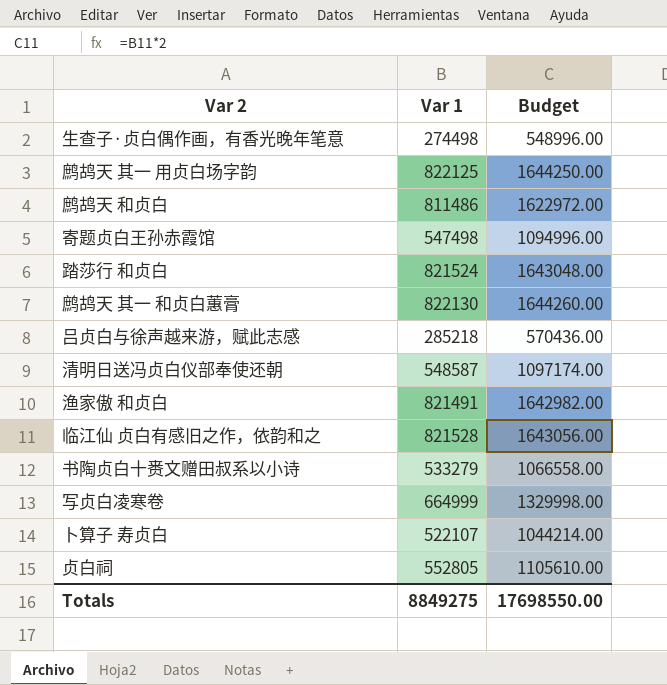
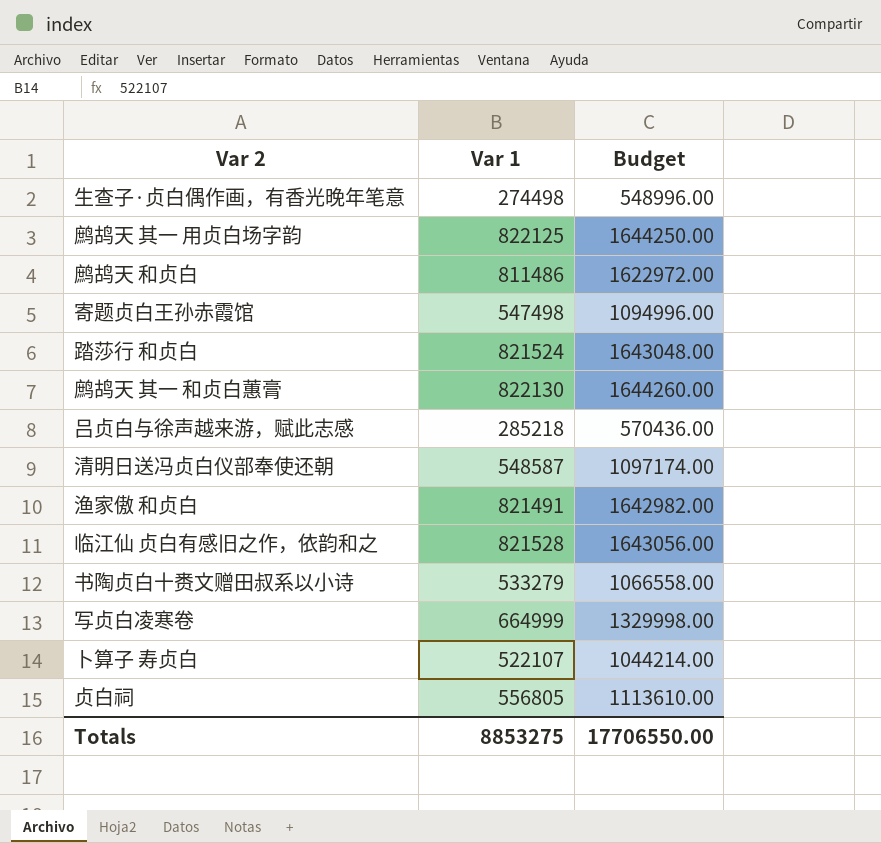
贞白祠 | Var 1: 552805 -> 556805
贞白祠 | Budget: 1105610.00 -> 1113610.00
Totals | Var 1: 8849275 -> 8853275
Totals | Budget: 17698550.00 -> 17706550.00

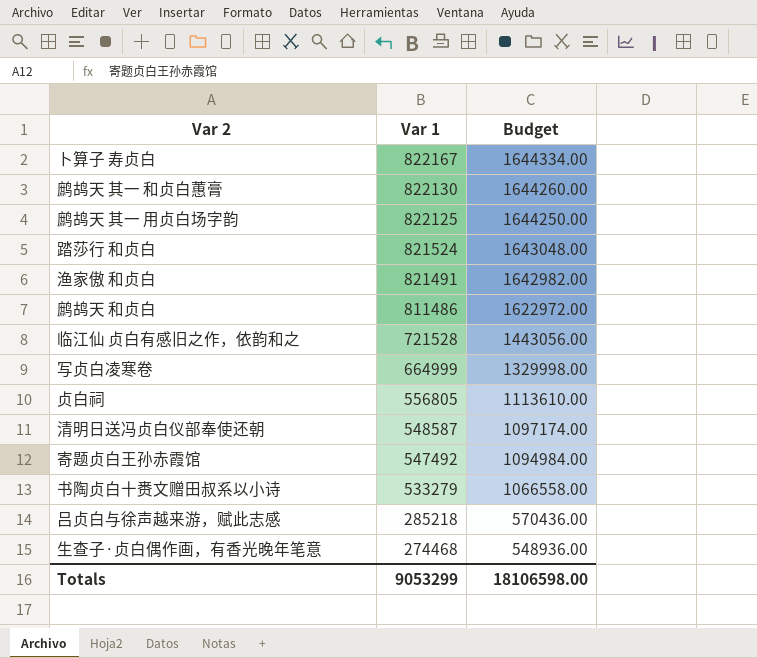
row order: none -> Var 1 descending
卜算子 寿贞白 | Var 1: 522107 -> 822167
卜算子 寿贞白 | Budget: 1044214.00 -> 1644334.00
临江仙 贞白有感旧之作，依韵和之 | Var 1: 821528 -> 721528
临江仙 贞白有感旧之作，依韵和之 | Budget: 1643056.00 -> 1443056.00
寄题贞白王孙赤霞馆 | Var 1: 547498 -> 547492
寄题贞白王孙赤霞馆 | Budget: 1094996.00 -> 1094984.00
生查子·贞白偶作画，有香光晚年笔意 | Var 1: 274498 -> 274468
生查子·贞白偶作画，有香光晚年笔意 | Budget: 548996.00 -> 548936.00
Totals | Var 1: 8853275 -> 9053299
Totals | Budget: 17706550.00 -> 18106598.00

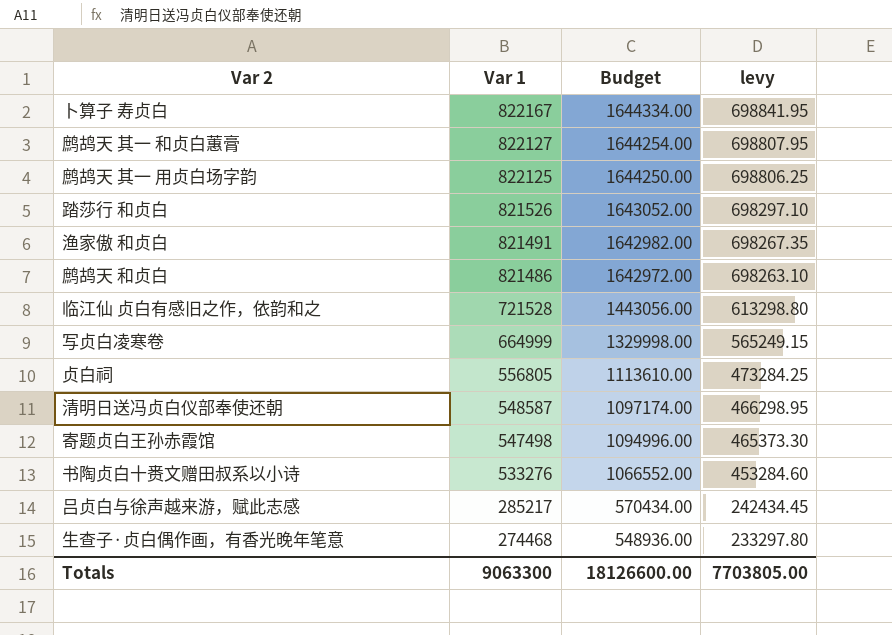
column levy | formula: none -> [Var 1] * 0.85
鹧鸪天 其一 和贞白蕙膏 | Var 1: 822130 -> 822127
鹧鸪天 其一 和贞白蕙膏 | Budget: 1644260.00 -> 1644254.00
踏莎行 和贞白 | Var 1: 821524 -> 821526
踏莎行 和贞白 | Budget: 1643048.00 -> 1643052.00
鹧鸪天 和贞白 | Var 1: 811486 -> 821486
鹧鸪天 和贞白 | Budget: 1622972.00 -> 1642972.00
寄题贞白王孙赤霞馆 | Var 1: 547492 -> 547498
寄题贞白王孙赤霞馆 | Budget: 1094984.00 -> 1094996.00
书陶贞白十赉文赠田叔系以小诗 | Var 1: 533279 -> 533276
书陶贞白十赉文赠田叔系以小诗 | Budget: 1066558.00 -> 1066552.00
吕贞白与徐声越来游，赋此志感 | Var 1: 285218 -> 285217
吕贞白与徐声越来游，赋此志感 | Budget: 570436.00 -> 570434.00
Totals | Var 1: 9053299 -> 9063300
Totals | Budget: 18106598.00 -> 18126600.00

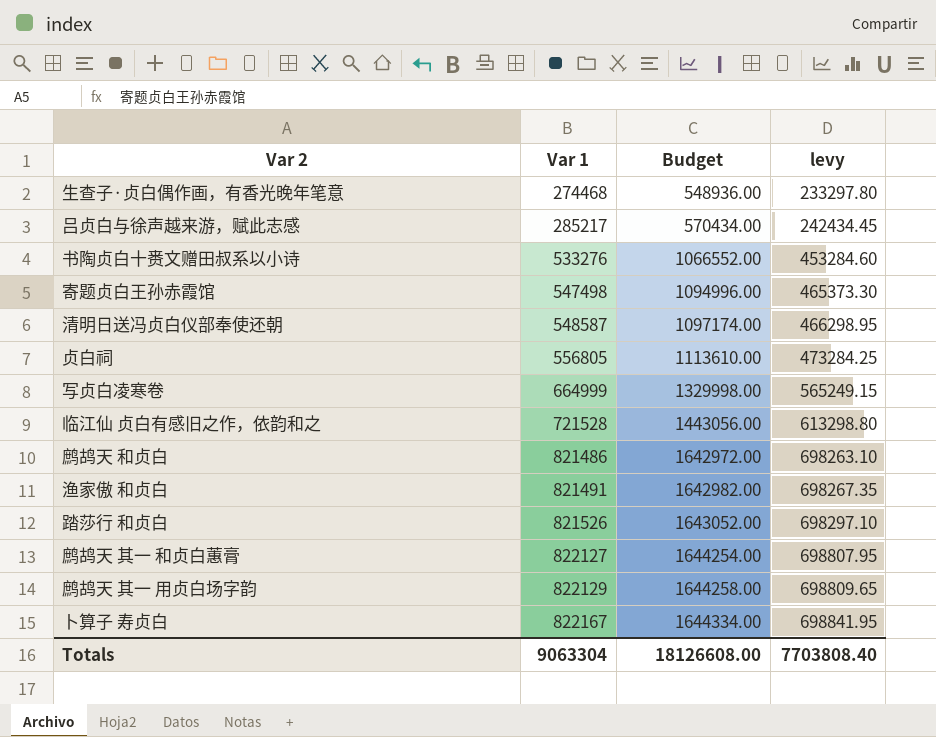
row order: Var 1 descending -> Var 1 ascending
鹧鸪天 其一 用贞白场字韵 | Var 1: 822125 -> 822129
鹧鸪天 其一 用贞白场字韵 | Budget: 1644250.00 -> 1644258.00
鹧鸪天 其一 用贞白场字韵 | levy: 698806.25 -> 698809.65
Totals | Var 1: 9063300 -> 9063304
Totals | Budget: 18126600.00 -> 18126608.00
Totals | levy: 7703805.00 -> 7703808.40

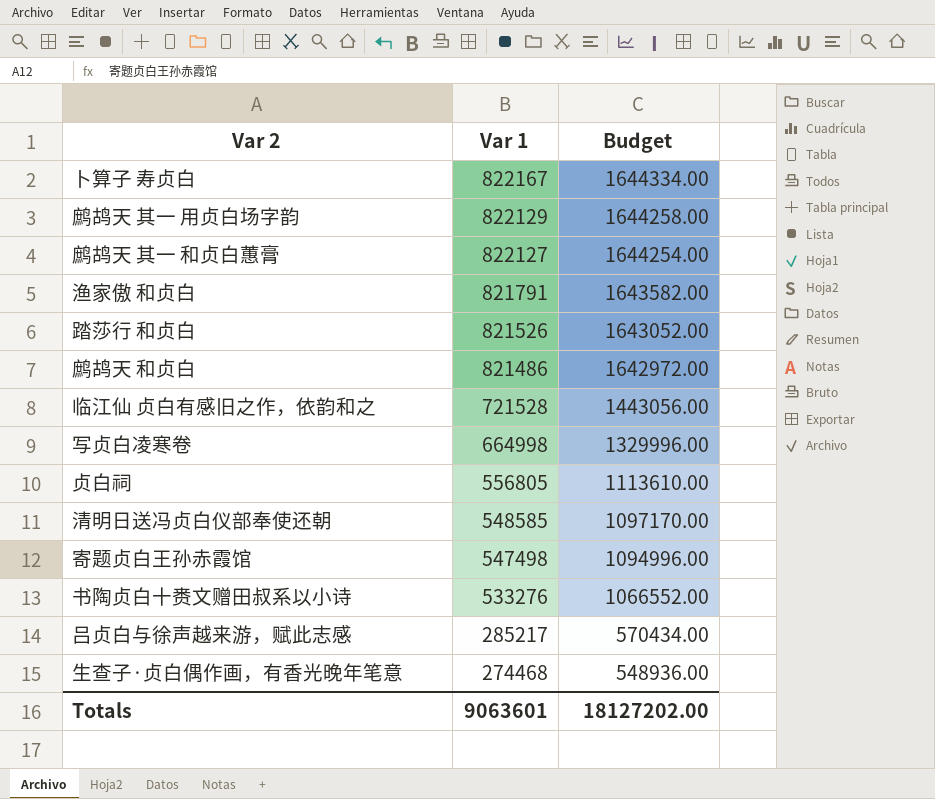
row order: Var 1 ascending -> Var 1 descending
column levy | formula: [Var 1] * 0.85 -> none
渔家傲 和贞白 | Var 1: 821491 -> 821791
渔家傲 和贞白 | Budget: 1642982.00 -> 1643582.00
写贞白凌寒卷 | Var 1: 664999 -> 664998
写贞白凌寒卷 | Budget: 1329998.00 -> 1329996.00
清明日送冯贞白仪部奉使还朝 | Var 1: 548587 -> 548585
清明日送冯贞白仪部奉使还朝 | Budget: 1097174.00 -> 1097170.00
Totals | Var 1: 9063304 -> 9063601
Totals | Budget: 18126608.00 -> 18127202.00

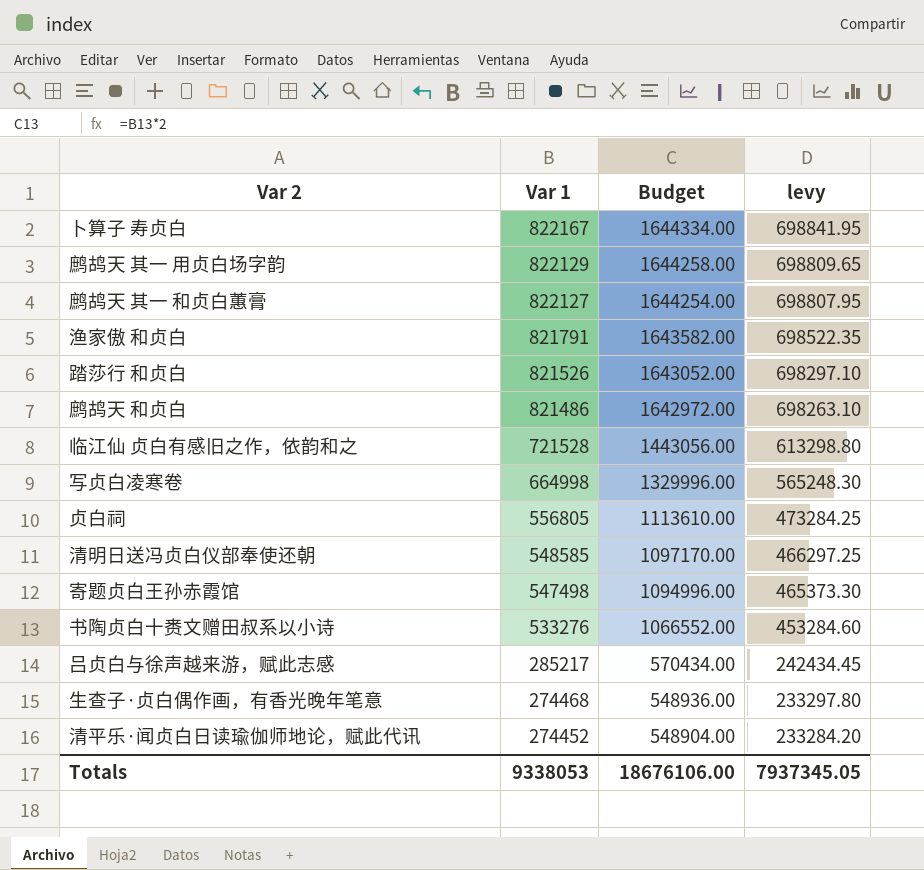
column levy | formula: none -> [Var 1] * 0.85
row 清平乐·闻贞白日读瑜伽师地论，赋此代讯: none -> 274452 | 548904.00 | 233284.20
Totals | Var 1: 9063601 -> 9338053
Totals | Budget: 18127202.00 -> 18676106.00

